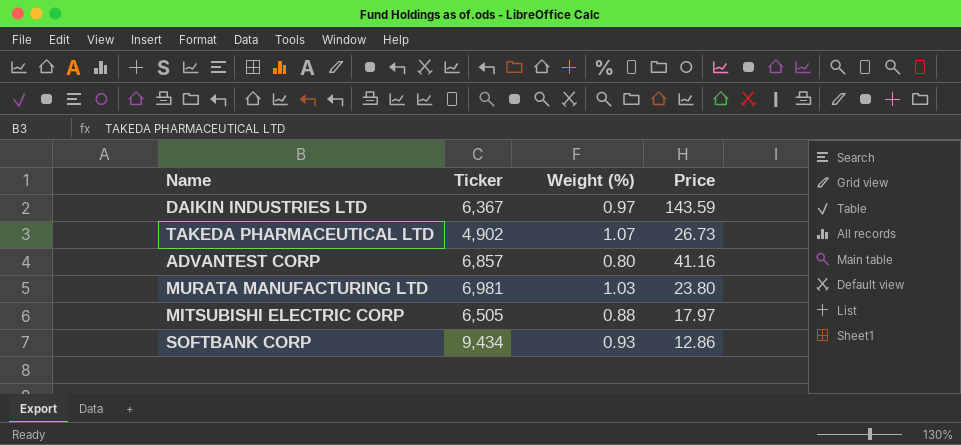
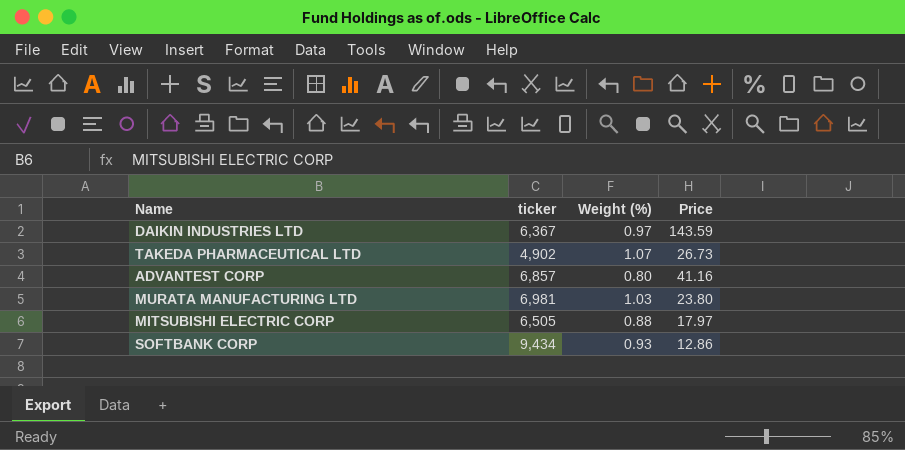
column name: Ticker -> ticker

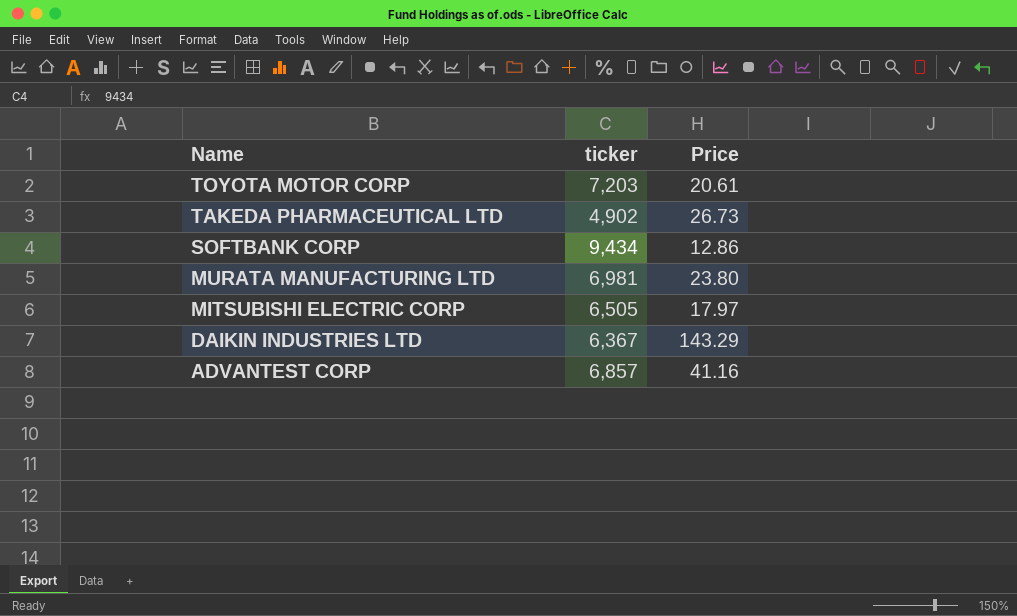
row order: none -> Name descending
column Weight (%) | position: 3 -> none
row TOYOTA MOTOR CORP: none -> 7,203 | 20.61
DAIKIN INDUSTRIES LTD | Price: 143.59 -> 143.29

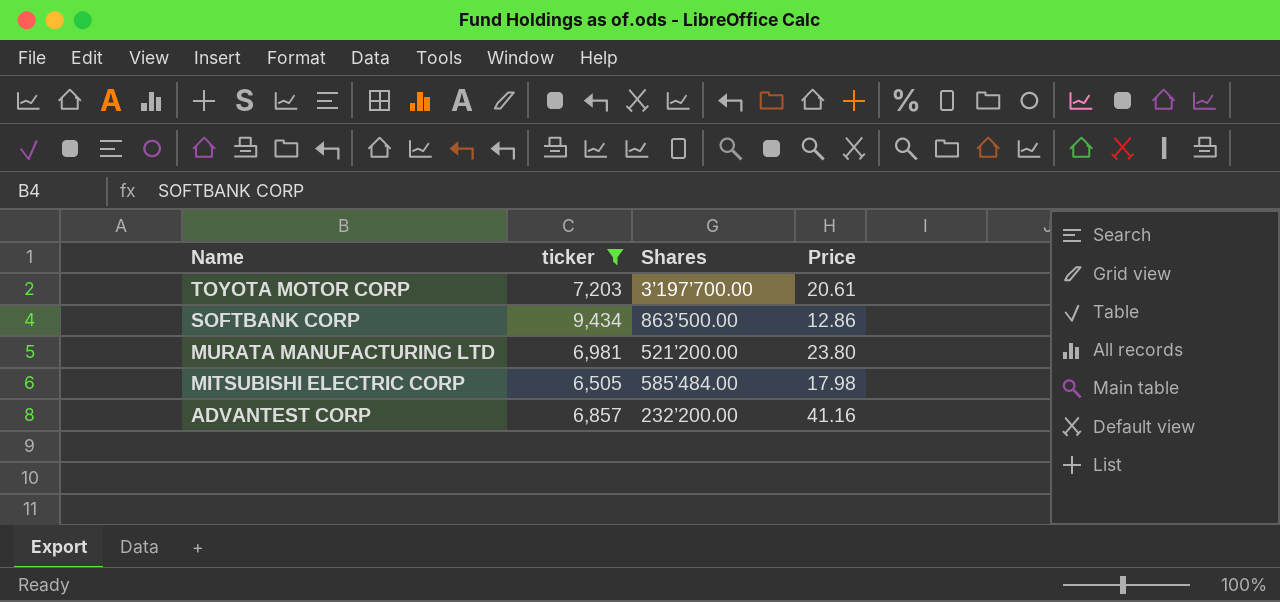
filter: none -> ticker >= 6,505
column Shares | position: none -> 3
MITSUBISHI ELECTRIC CORP | Price: 17.97 -> 17.98

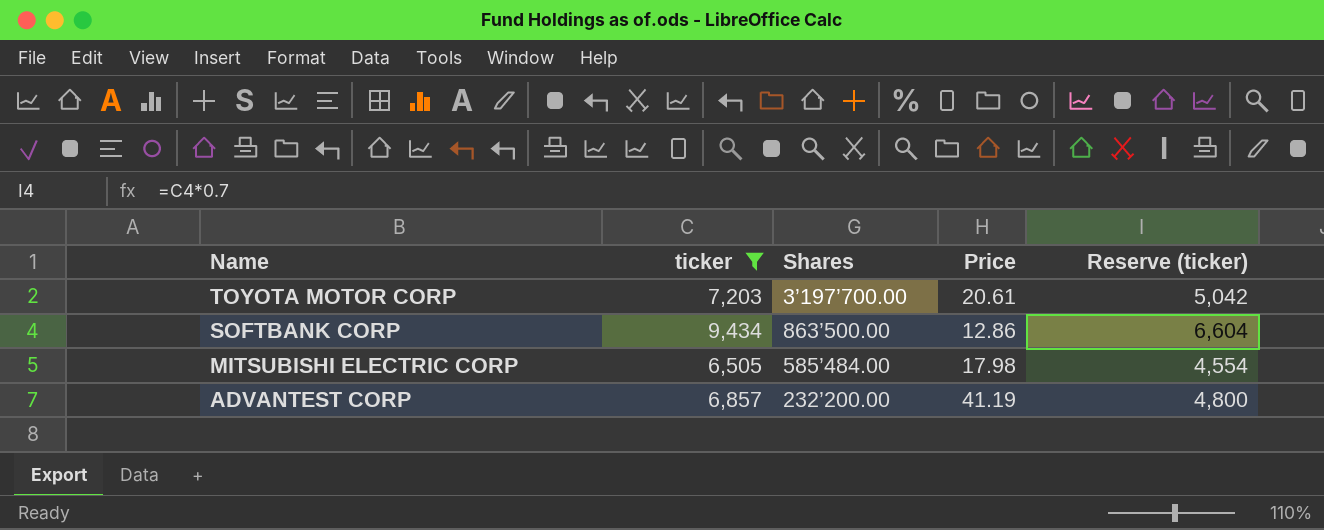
column Reserve (ticker) | formula: none -> [ticker] * 0.7
row MURATA MANUFACTURING LTD: 6,981 | 521’200.00 | 23.80 -> none
ADVANTEST CORP | Price: 41.16 -> 41.19

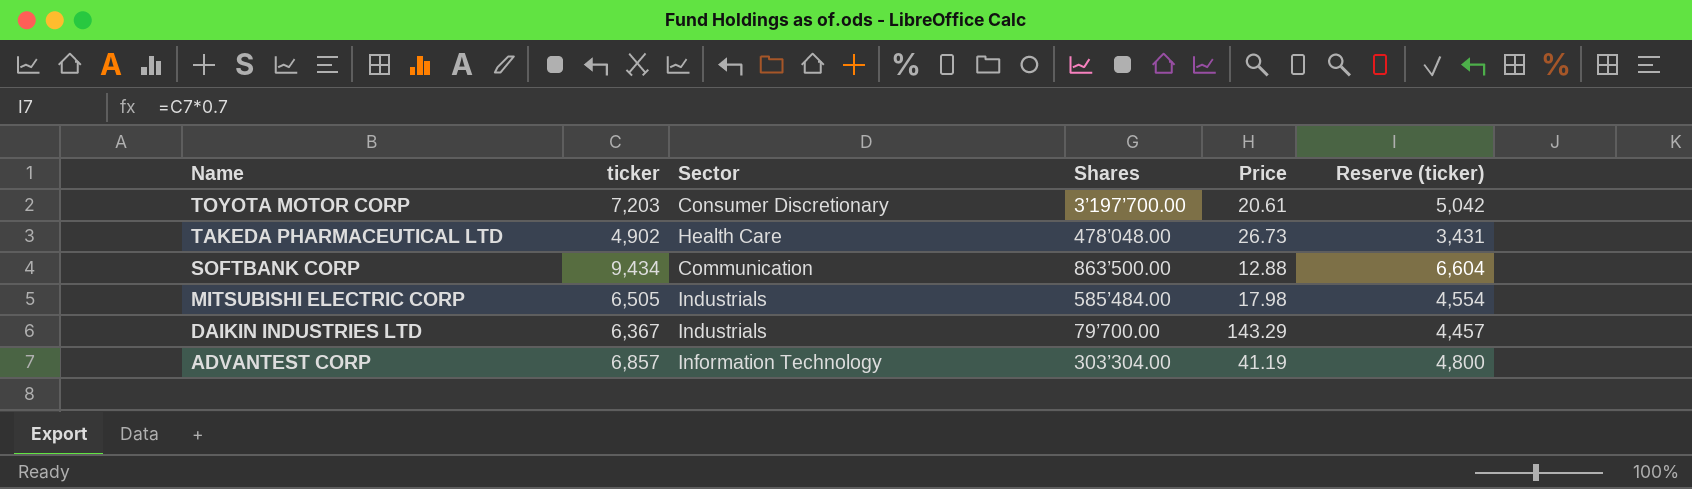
filter: ticker >= 6,505 -> none
column Sector | position: none -> 3
SOFTBANK CORP | Price: 12.86 -> 12.88
ADVANTEST CORP | Shares: 232’200.00 -> 303’304.00

